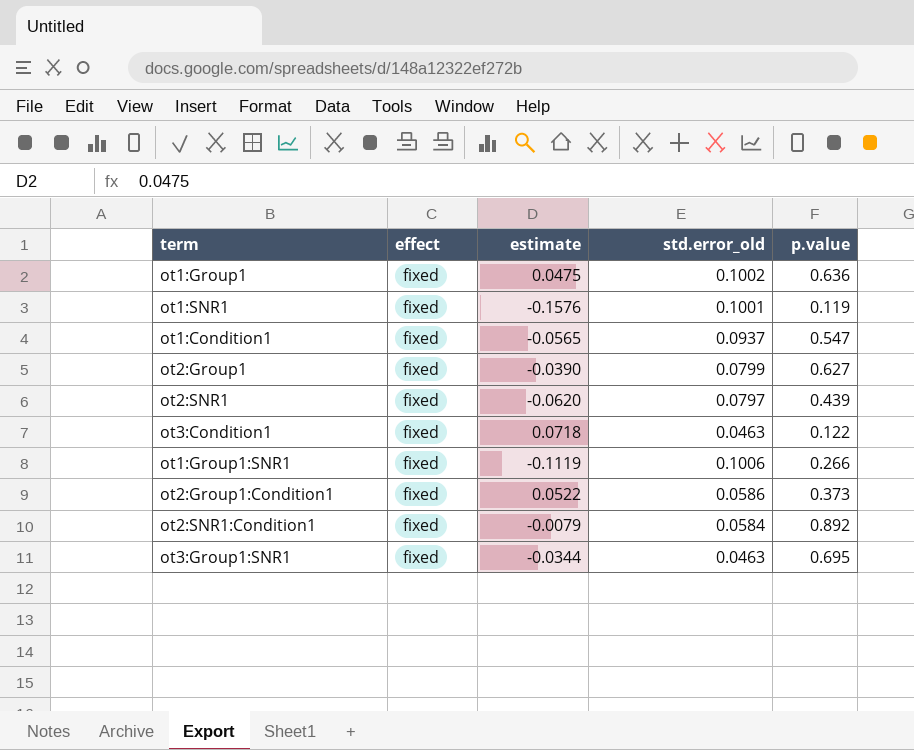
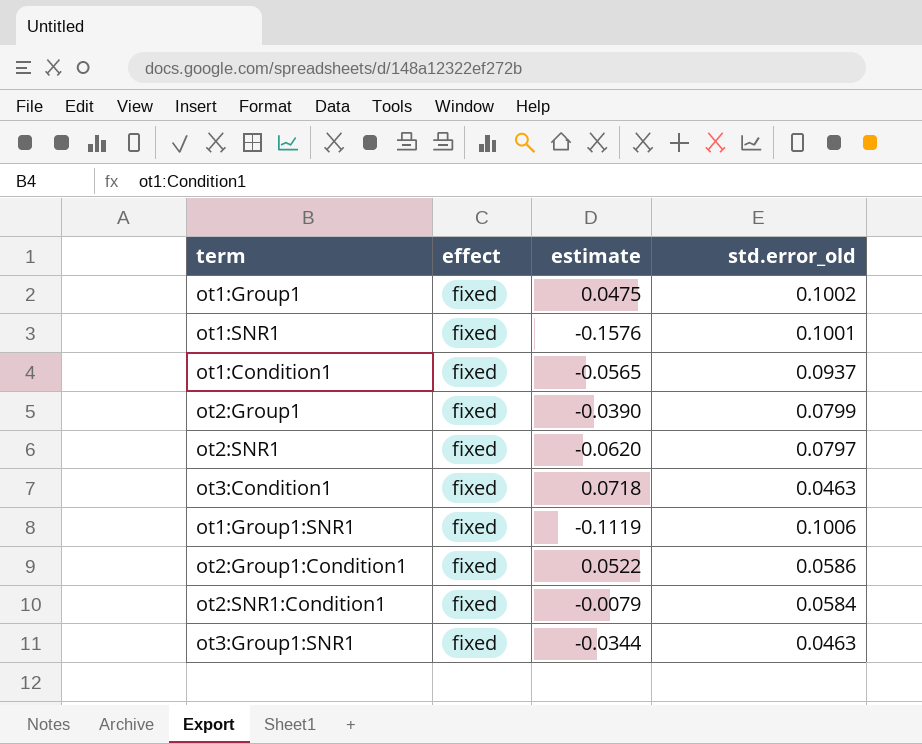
column p.value | position: 5 -> none

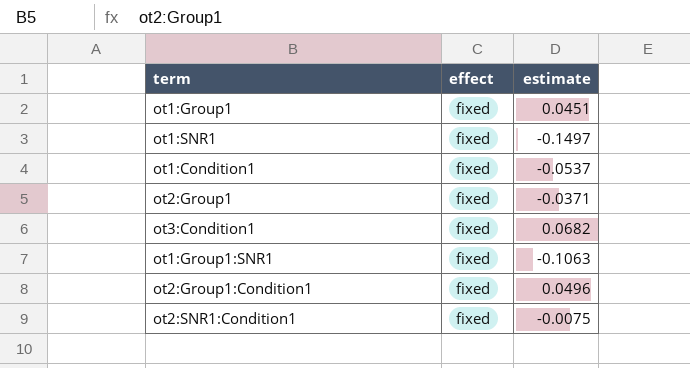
column std.error_old | position: 4 -> none
row ot2:SNR1: fixed | -0.0620 | 0.0797 -> none
row ot3:Group1:SNR1: fixed | -0.0344 | 0.0463 -> none
ot1:Group1 | estimate: 0.0475 -> 0.0451
ot1:SNR1 | estimate: -0.1576 -> -0.1497
ot1:Condition1 | estimate: -0.0565 -> -0.0537
ot2:Group1 | estimate: -0.0390 -> -0.0371
ot3:Condition1 | estimate: 0.0718 -> 0.0682
ot1:Group1:SNR1 | estimate: -0.1119 -> -0.1063
ot2:Group1:Condition1 | estimate: 0.0522 -> 0.0496
ot2:SNR1:Condition1 | estimate: -0.0079 -> -0.0075

